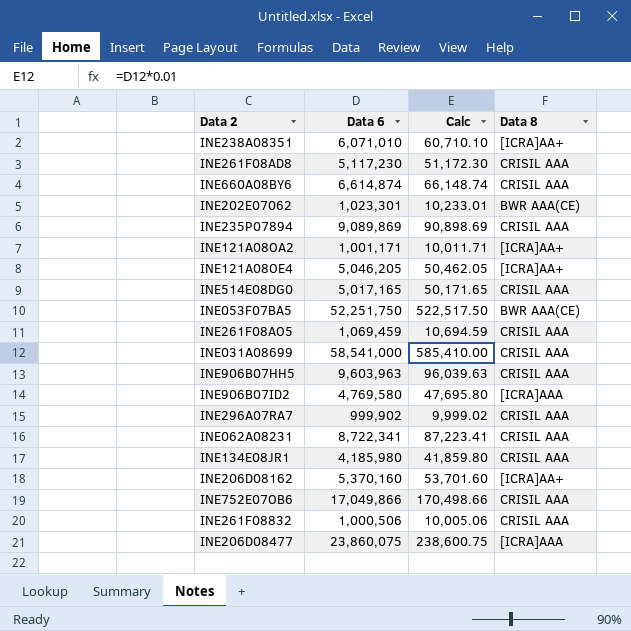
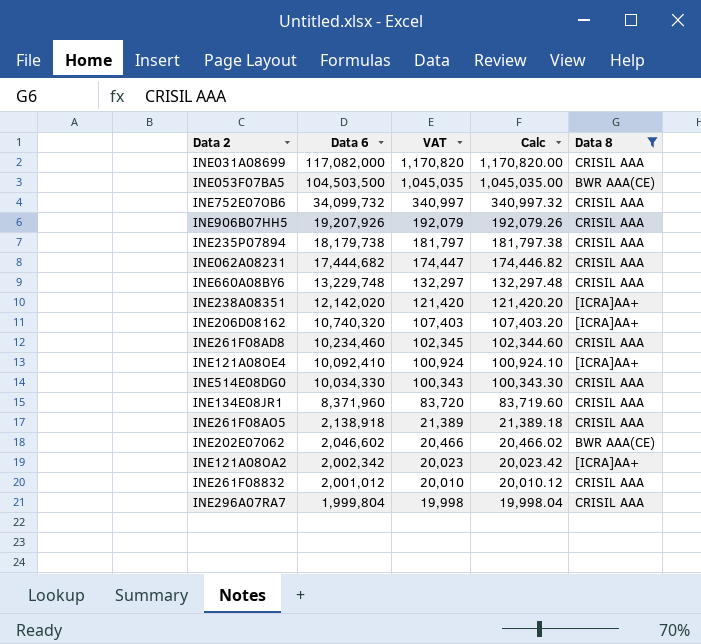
filter: none -> Data 8 != [ICRA]AAA
row order: none -> Data 6 descending
column VAT | formula: none -> [Data 6] * 0.01
INE031A08699 | Data 6: 58,541,000 -> 117,082,000
INE031A08699 | Calc: 585,410.00 -> 1,170,820.00
INE053F07BA5 | Data 6: 52,251,750 -> 104,503,500
INE053F07BA5 | Calc: 522,517.50 -> 1,045,035.00
INE752E07OB6 | Data 6: 17,049,866 -> 34,099,732
INE752E07OB6 | Calc: 170,498.66 -> 340,997.32
INE906B07HH5 | Data 6: 9,603,963 -> 19,207,926
INE906B07HH5 | Calc: 96,039.63 -> 192,079.26
INE235P07894 | Data 6: 9,089,869 -> 18,179,738
INE235P07894 | Calc: 90,898.69 -> 181,797.38
INE062A08231 | Data 6: 8,722,341 -> 17,444,682
INE062A08231 | Calc: 87,223.41 -> 174,446.82
INE660A08BY6 | Data 6: 6,614,874 -> 13,229,748
INE660A08BY6 | Calc: 66,148.74 -> 132,297.48
INE238A08351 | Data 6: 6,071,010 -> 12,142,020
INE238A08351 | Calc: 60,710.10 -> 121,420.20
INE206D08162 | Data 6: 5,370,160 -> 10,740,320
INE206D08162 | Calc: 53,701.60 -> 107,403.20
INE261F08AD8 | Data 6: 5,117,230 -> 10,234,460
INE261F08AD8 | Calc: 51,172.30 -> 102,344.60
INE121A08OE4 | Data 6: 5,046,205 -> 10,092,410
INE121A08OE4 | Calc: 50,462.05 -> 100,924.10
INE514E08DG0 | Data 6: 5,017,165 -> 10,034,330
INE514E08DG0 | Calc: 50,171.65 -> 100,343.30
INE134E08JR1 | Data 6: 4,185,980 -> 8,371,960
INE134E08JR1 | Calc: 41,859.80 -> 83,719.60
INE261F08AO5 | Data 6: 1,069,459 -> 2,138,918
INE261F08AO5 | Calc: 10,694.59 -> 21,389.18
INE202E07062 | Data 6: 1,023,301 -> 2,046,602
INE202E07062 | Calc: 10,233.01 -> 20,466.02
INE121A08OA2 | Data 6: 1,001,171 -> 2,002,342
INE121A08OA2 | Calc: 10,011.71 -> 20,023.42
INE261F08832 | Data 6: 1,000,506 -> 2,001,012
INE261F08832 | Calc: 10,005.06 -> 20,010.12
INE296A07RA7 | Data 6: 999,902 -> 1,999,804
INE296A07RA7 | Calc: 9,999.02 -> 19,998.04

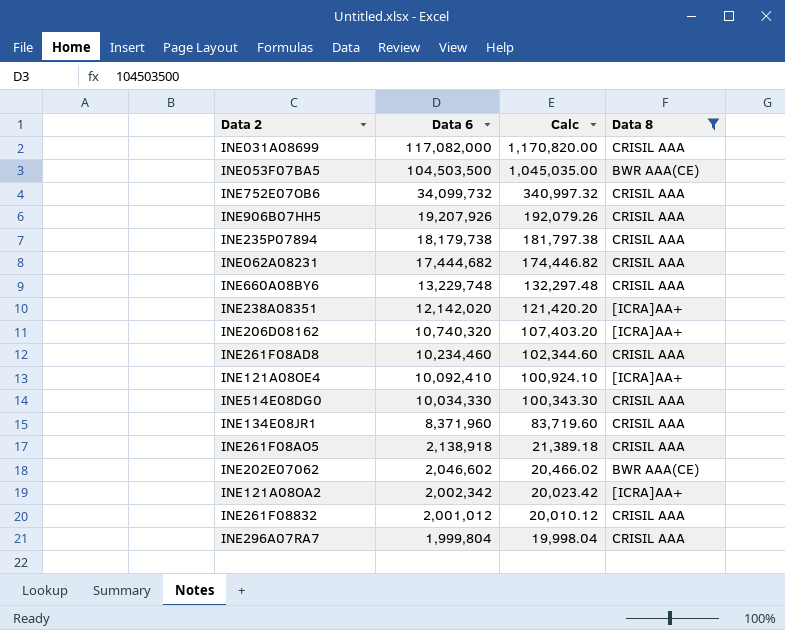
column VAT | formula: [Data 6] * 0.01 -> none

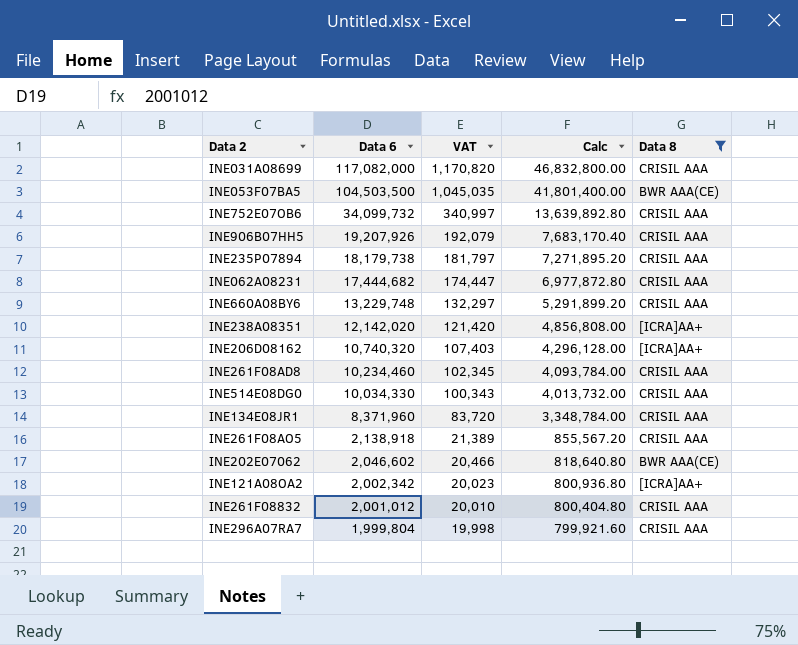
column VAT | formula: none -> [Data 6] * 0.01
column Calc | formula: [Data 6] * 0.01 -> [Data 6] * 0.4
row INE121A08OE4: 10,092,410 | 100,924.10 | [ICRA]AA+ -> none

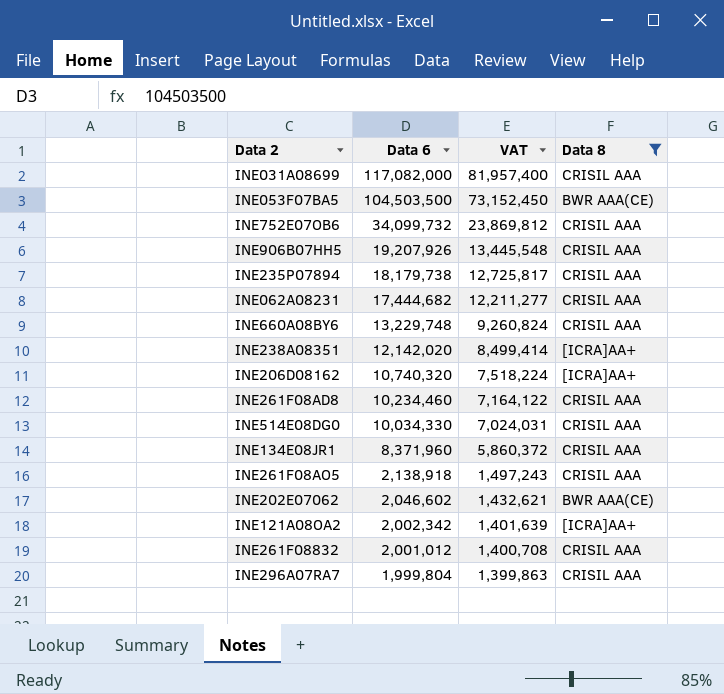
column Calc | formula: [Data 6] * 0.4 -> none
column VAT | formula: [Data 6] * 0.01 -> [Data 6] * 0.7

